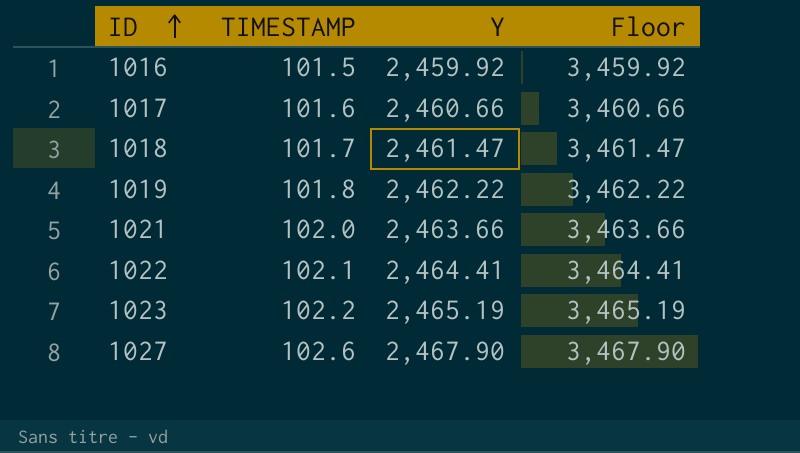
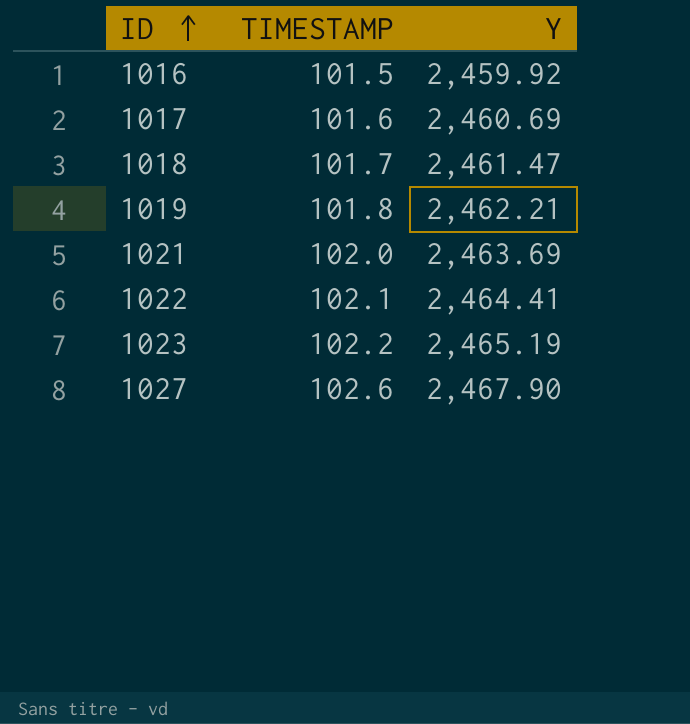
column Floor | formula: [Y] + 1000 -> none
1017 | Y: 2,460.66 -> 2,460.69
1019 | Y: 2,462.22 -> 2,462.21
1021 | Y: 2,463.66 -> 2,463.69

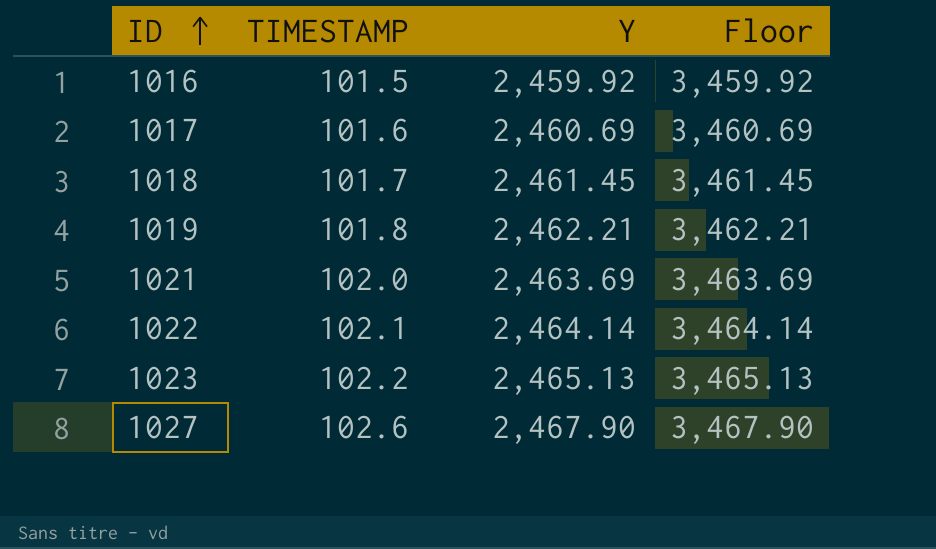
column Floor | formula: none -> [Y] + 1000
1018 | Y: 2,461.47 -> 2,461.45
1022 | Y: 2,464.41 -> 2,464.14
1023 | Y: 2,465.19 -> 2,465.13

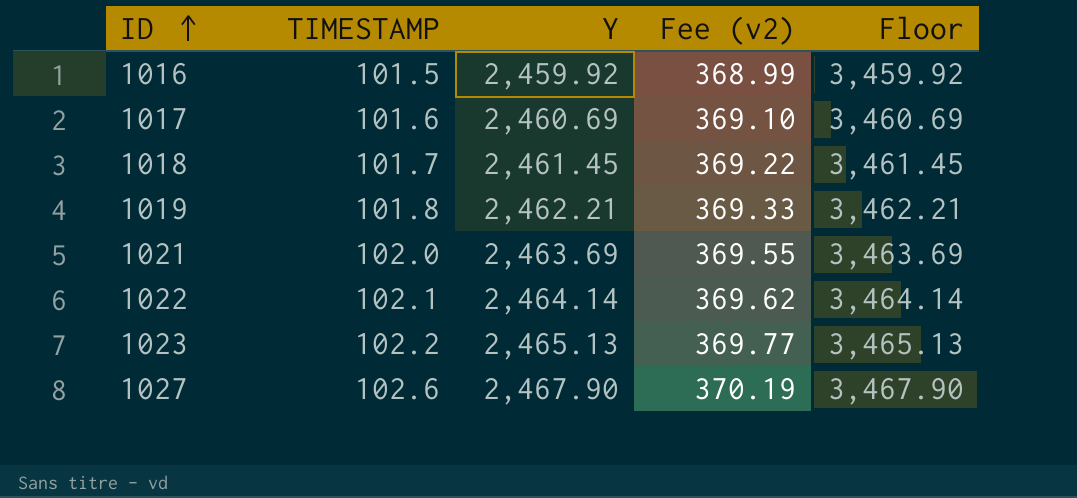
column Fee (v2) | formula: none -> [Y] * 0.15

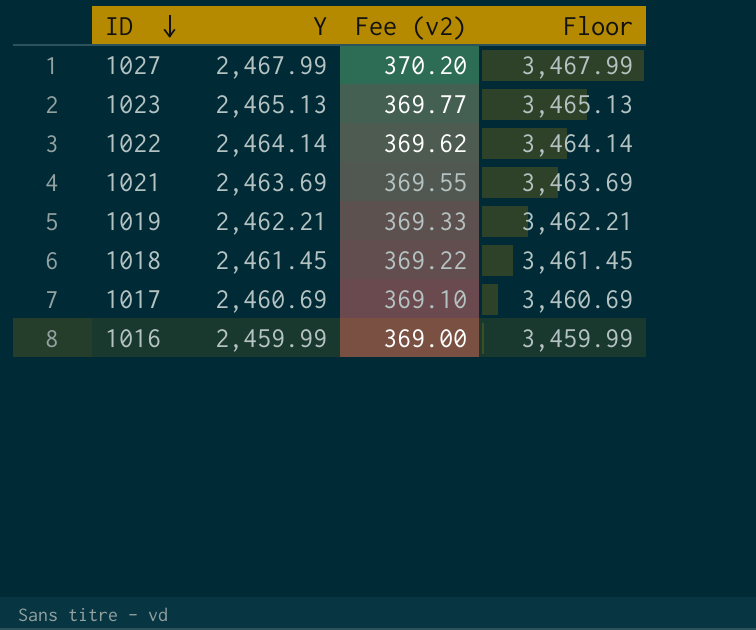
row order: ID ascending -> ID descending
column TIMESTAMP | position: 2 -> none
1027 | Y: 2,467.90 -> 2,467.99
1027 | Fee (v2): 370.19 -> 370.20
1027 | Floor: 3,467.90 -> 3,467.99
1016 | Y: 2,459.92 -> 2,459.99
1016 | Fee (v2): 368.99 -> 369.00
1016 | Floor: 3,459.92 -> 3,459.99

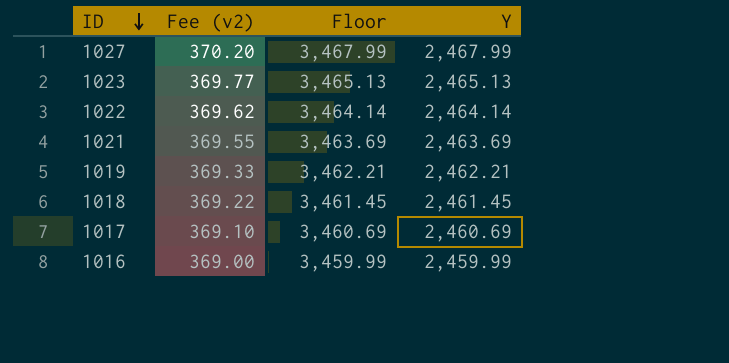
column Y | position: 2 -> 4

